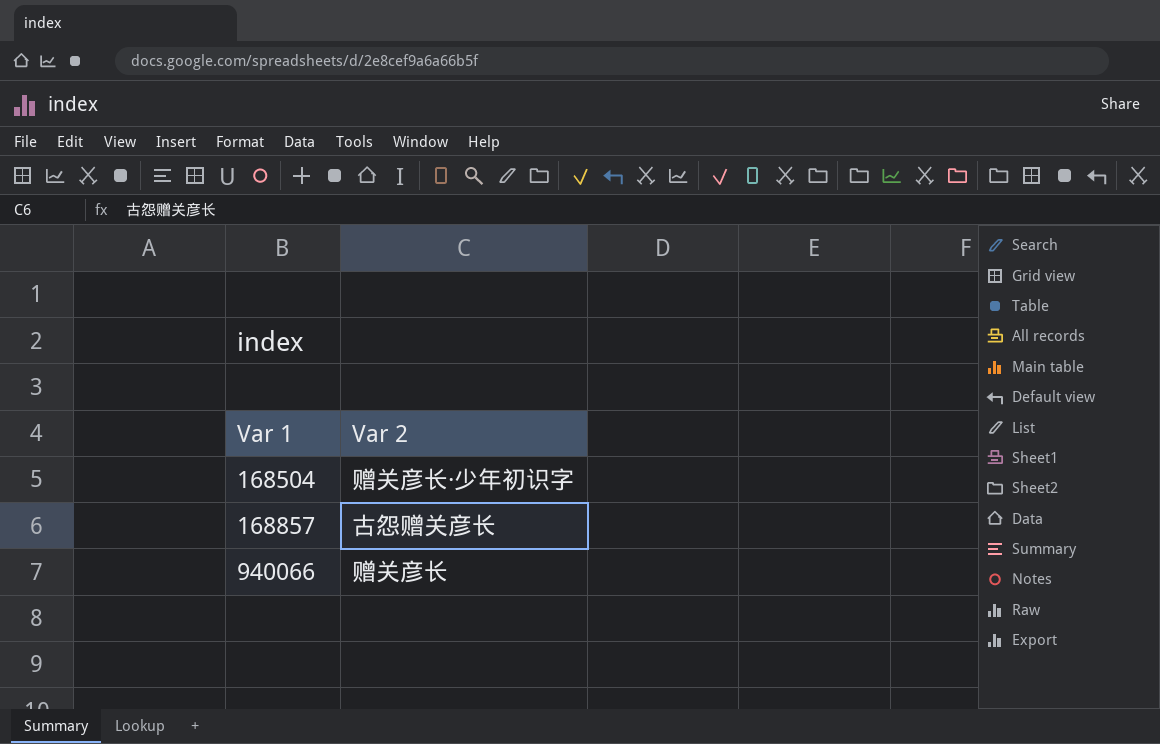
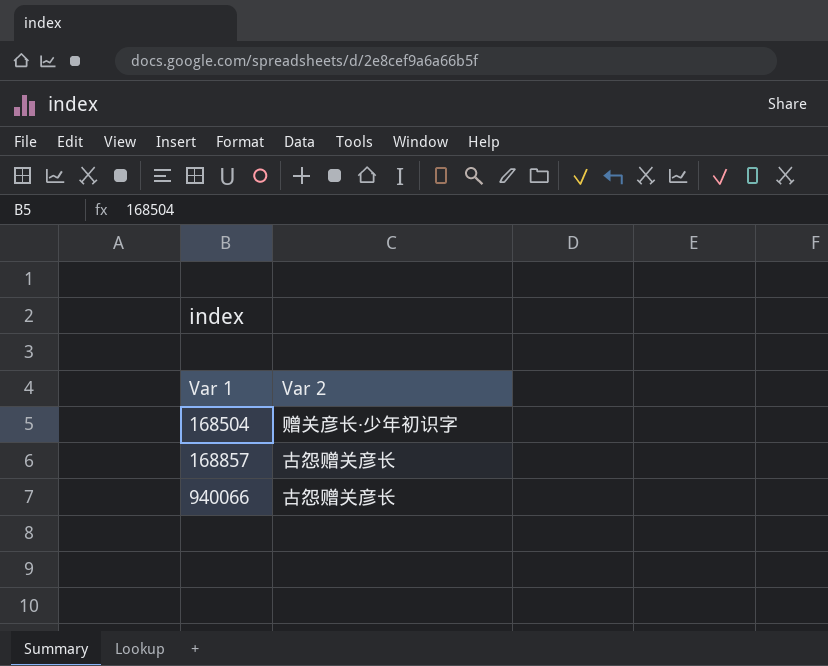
940066 | Var 2: 赠关彦长 -> 古怨赠关彦长

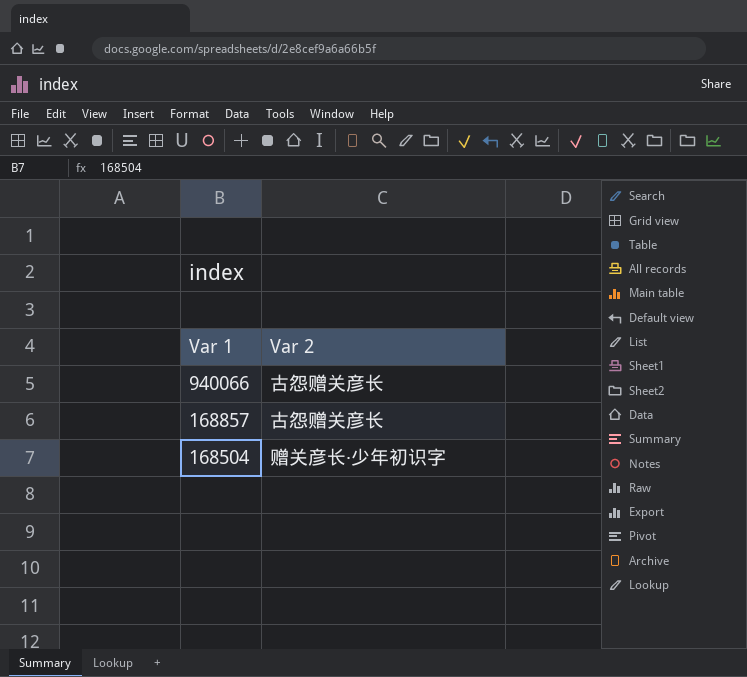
row order: Var 1 ascending -> Var 1 descending

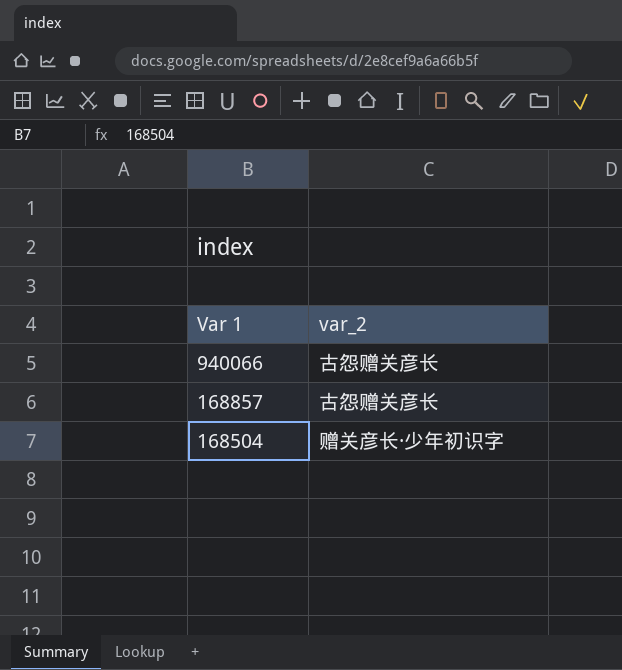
column name: Var 2 -> var_2

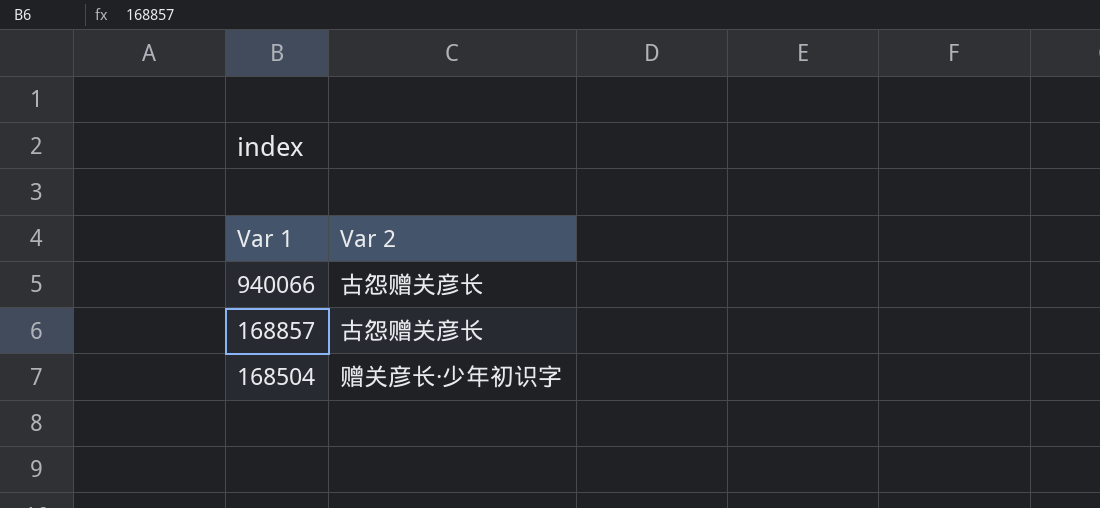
column name: var_2 -> Var 2

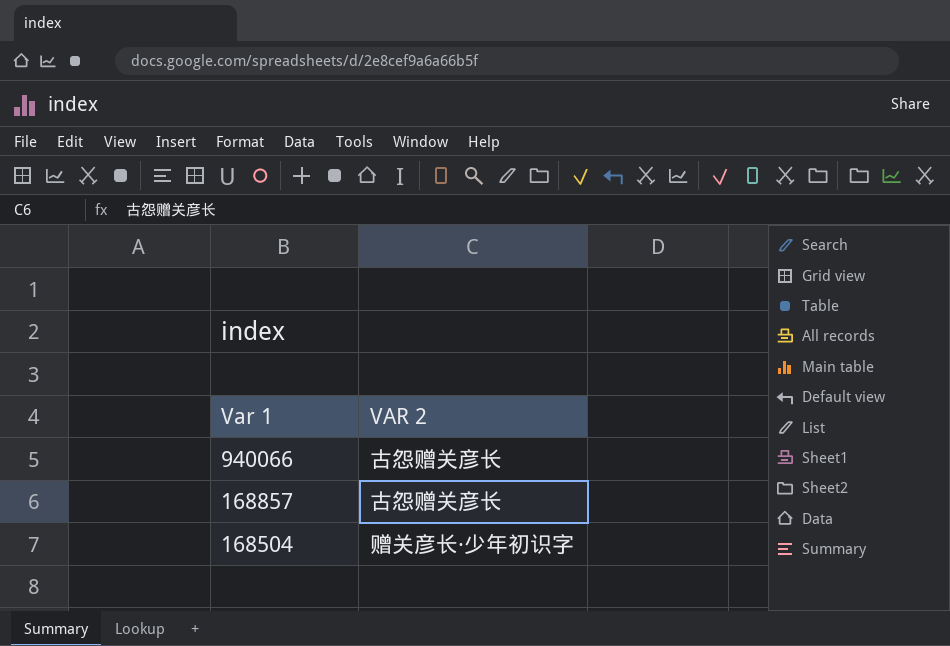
column name: Var 2 -> VAR 2

